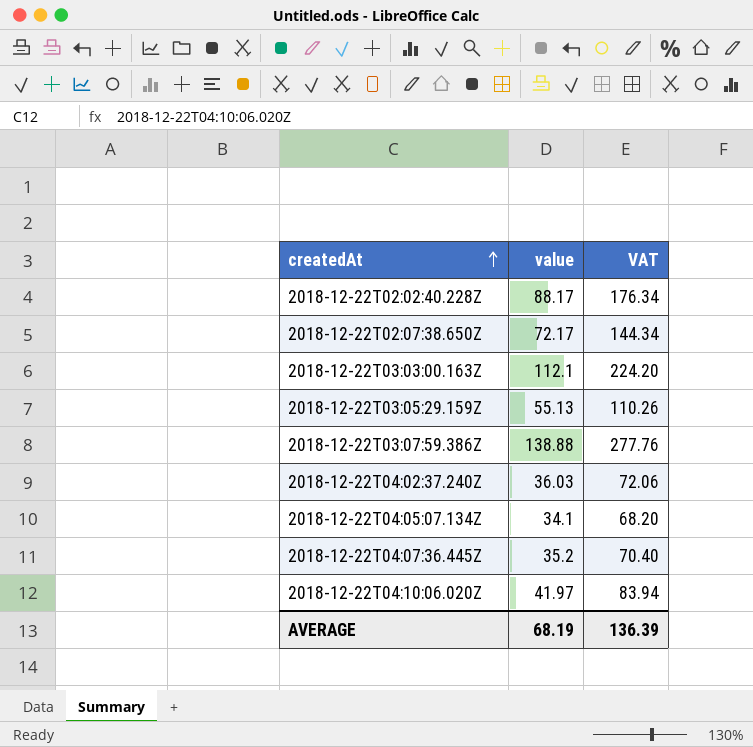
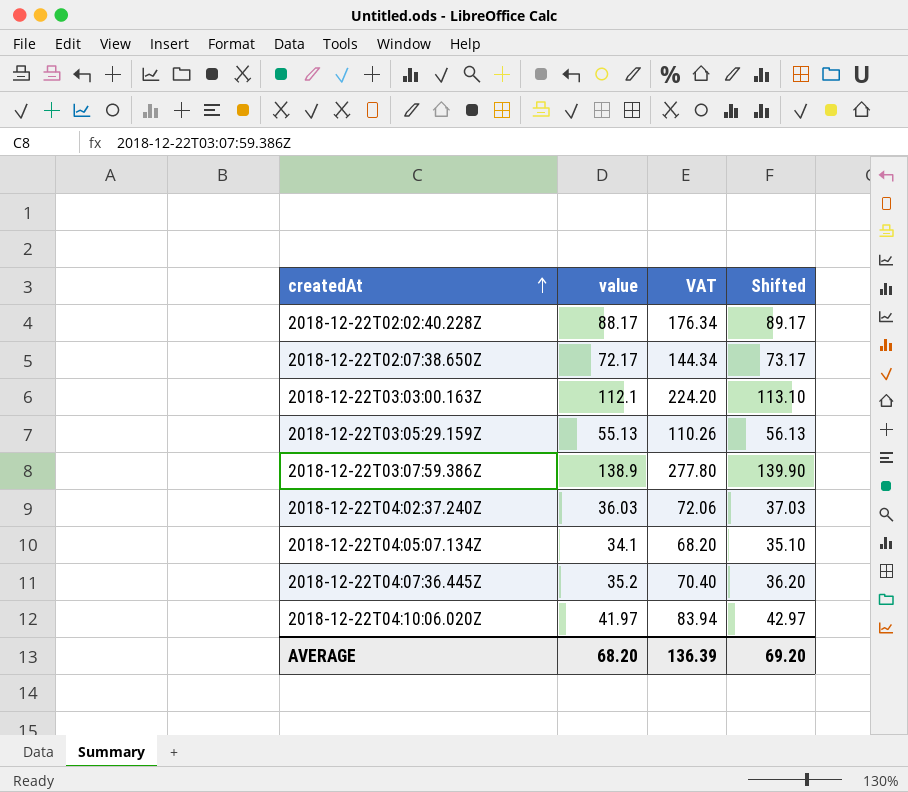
column Shifted | formula: none -> [value] + 1
2018-12-22T03:07:59.386Z | value: 138.88 -> 138.9
2018-12-22T03:07:59.386Z | VAT: 277.76 -> 277.80
AVERAGE | value: 68.19 -> 68.20

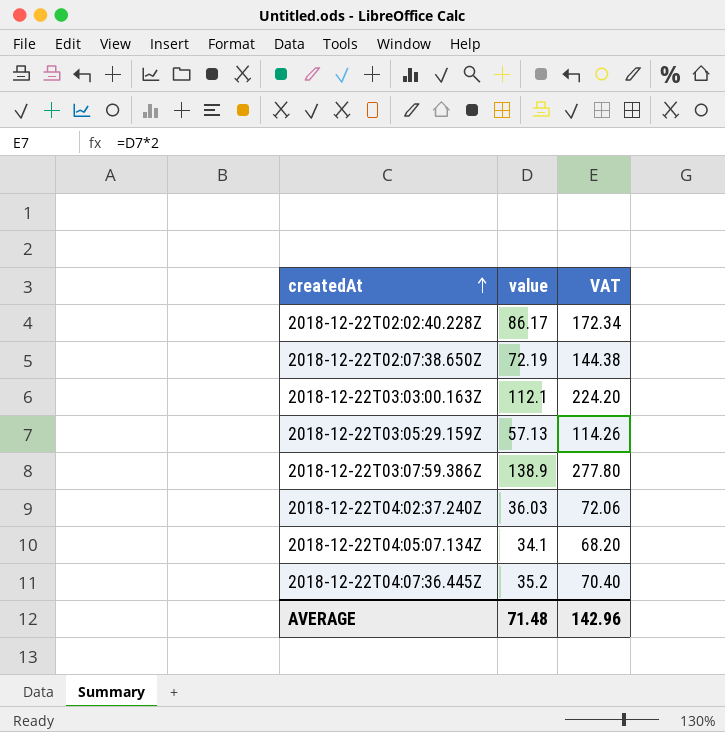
column Shifted | formula: [value] + 1 -> none
row 2018-12-22T04:10:06.020Z: 41.97 | 83.94 | 42.97 -> none
2018-12-22T02:02:40.228Z | value: 88.17 -> 86.17
2018-12-22T02:02:40.228Z | VAT: 176.34 -> 172.34
2018-12-22T02:07:38.650Z | value: 72.17 -> 72.19
2018-12-22T02:07:38.650Z | VAT: 144.34 -> 144.38
2018-12-22T03:05:29.159Z | value: 55.13 -> 57.13
2018-12-22T03:05:29.159Z | VAT: 110.26 -> 114.26
AVERAGE | value: 68.20 -> 71.48
AVERAGE | VAT: 136.39 -> 142.96

